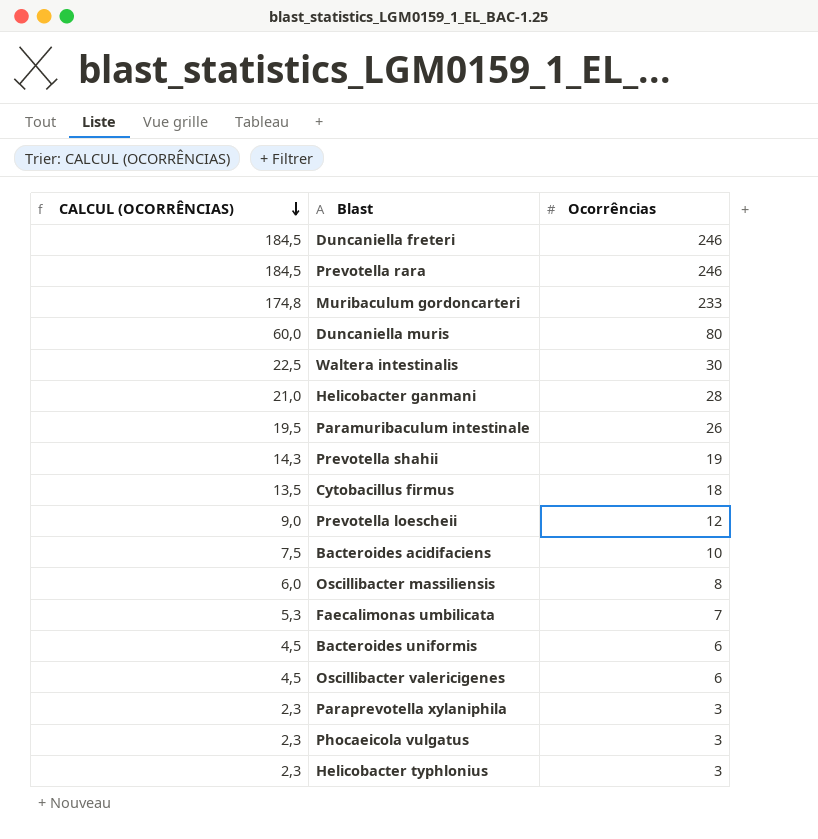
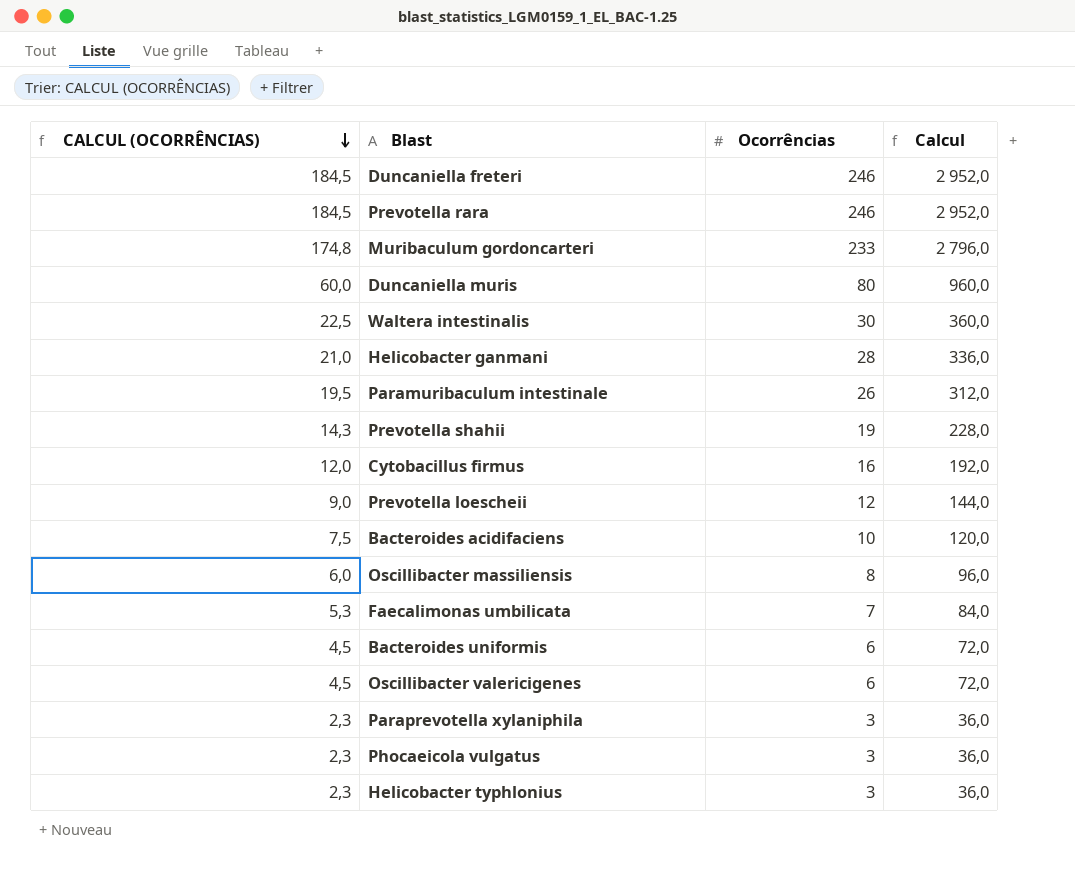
column Calcul | formula: none -> [Ocorrências] * 12
Cytobacillus firmus | CALCUL (OCORRÊNCIAS): 13,5 -> 12,0
Cytobacillus firmus | Ocorrências: 18 -> 16

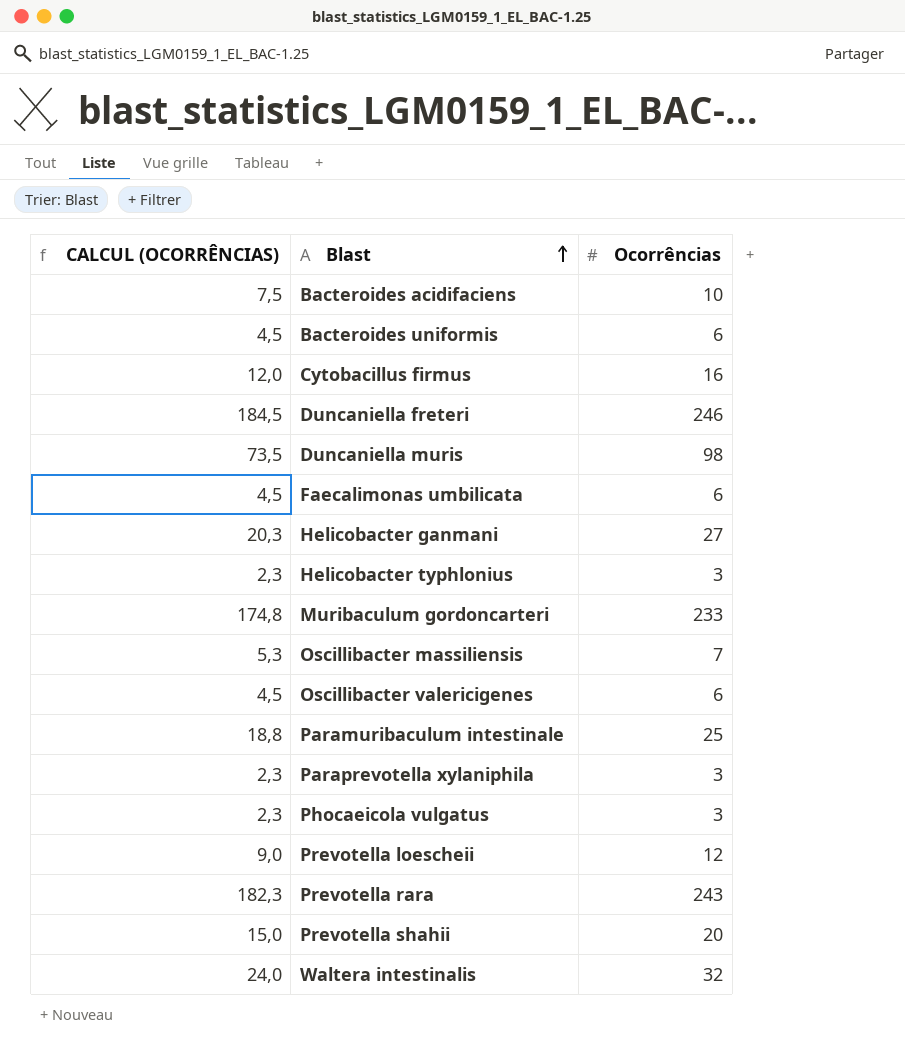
row order: CALCUL (OCORRÊNCIAS) descending -> Blast ascending
column Calcul | formula: [Ocorrências] * 12 -> none
Duncaniella muris | CALCUL (OCORRÊNCIAS): 60,0 -> 73,5
Duncaniella muris | Ocorrências: 80 -> 98
Faecalimonas umbilicata | CALCUL (OCORRÊNCIAS): 5,3 -> 4,5
Faecalimonas umbilicata | Ocorrências: 7 -> 6
Helicobacter ganmani | CALCUL (OCORRÊNCIAS): 21,0 -> 20,3
Helicobacter ganmani | Ocorrências: 28 -> 27
Oscillibacter massiliensis | CALCUL (OCORRÊNCIAS): 6,0 -> 5,3
Oscillibacter massiliensis | Ocorrências: 8 -> 7
Paramuribaculum intestinale | CALCUL (OCORRÊNCIAS): 19,5 -> 18,8
Paramuribaculum intestinale | Ocorrências: 26 -> 25
Prevotella rara | CALCUL (OCORRÊNCIAS): 184,5 -> 182,3
Prevotella rara | Ocorrências: 246 -> 243
Prevotella shahii | CALCUL (OCORRÊNCIAS): 14,3 -> 15,0
Prevotella shahii | Ocorrências: 19 -> 20
Waltera intestinalis | CALCUL (OCORRÊNCIAS): 22,5 -> 24,0
Waltera intestinalis | Ocorrências: 30 -> 32

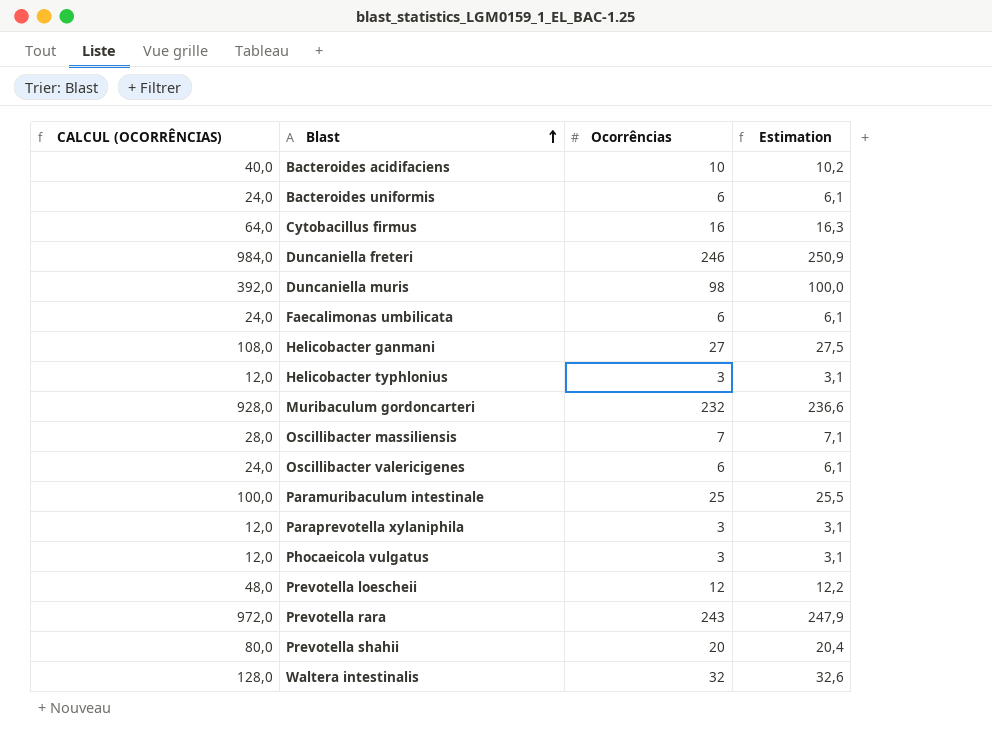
column CALCUL (OCORRÊNCIAS) | formula: [Ocorrências] * 0,75 -> [Ocorrências] * 4
column Estimation | formula: none -> [Ocorrências] * 1,02
Muribaculum gordoncarteri | Ocorrências: 233 -> 232

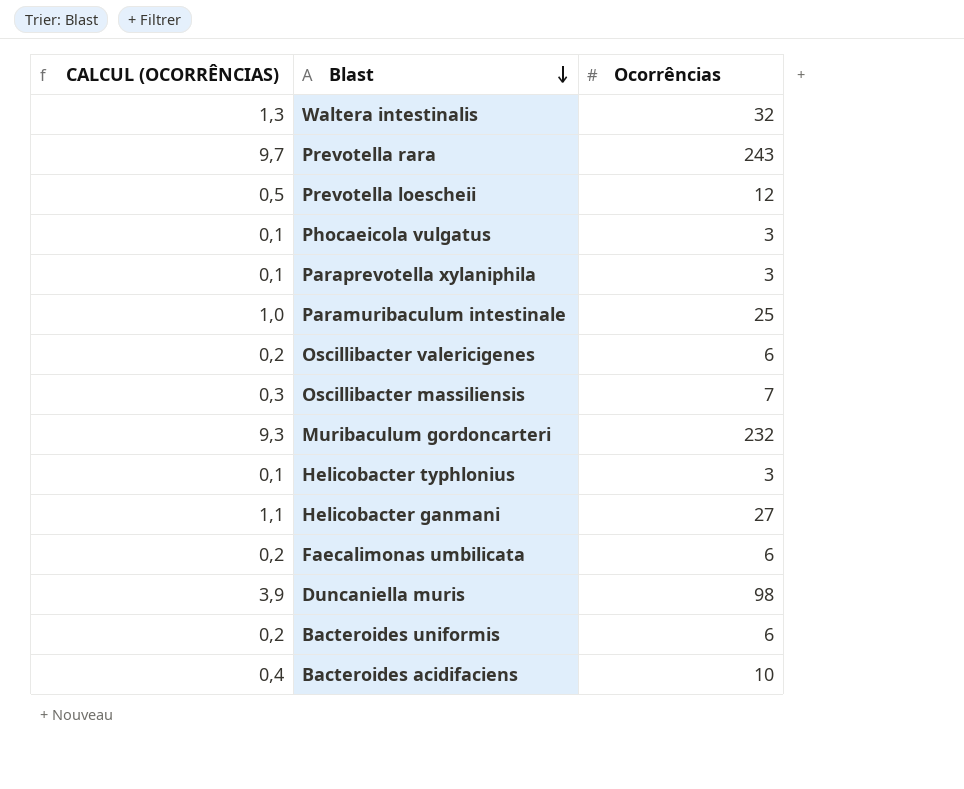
row order: Blast ascending -> Blast descending
column Estimation | formula: [Ocorrências] * 1,02 -> none
column CALCUL (OCORRÊNCIAS) | formula: [Ocorrências] * 4 -> [Ocorrências] * 0,04
row Cytobacillus firmus: 64,0 | 16 | 16,3 -> none
row Duncaniella freteri: 984,0 | 246 | 250,9 -> none
row Prevotella shahii: 80,0 | 20 | 20,4 -> none

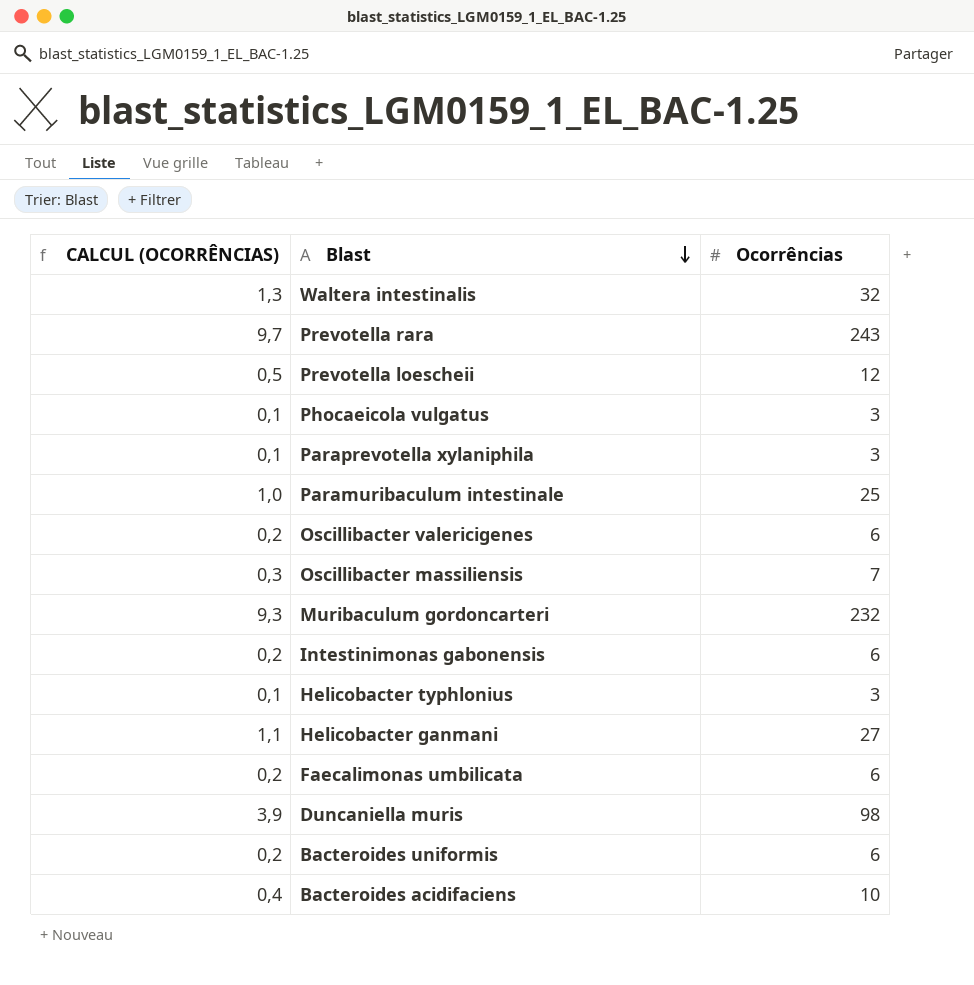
row Intestinimonas gabonensis: none -> 0,2 | 6

